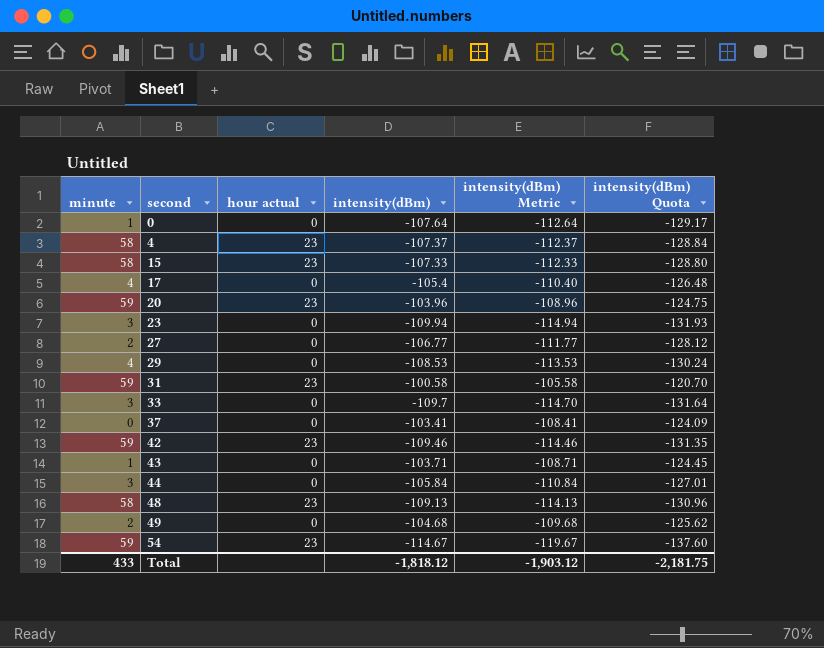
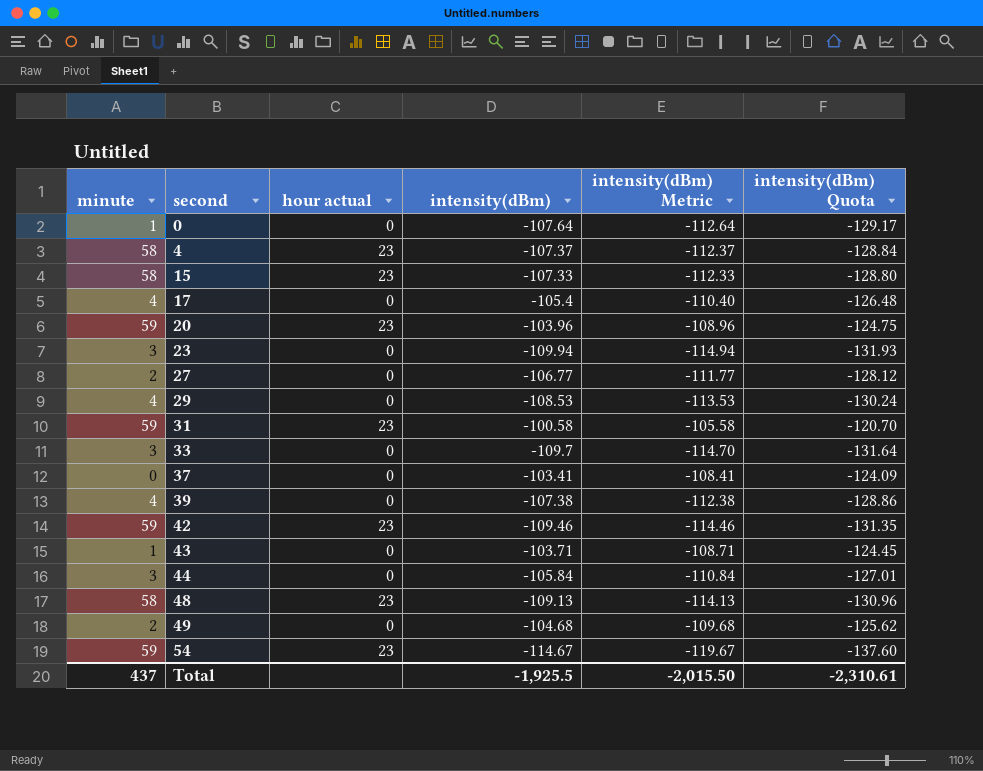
row 39: none -> 4 | 0 | -107.38 | -112.38 | -128.86
Total | minute: 433 -> 437
Total | intensity(dBm): -1,818.12 -> -1,925.5
Total | intensity(dBm) Metric: -1,903.12 -> -2,015.50
Total | intensity(dBm) Quota: -2,181.75 -> -2,310.61

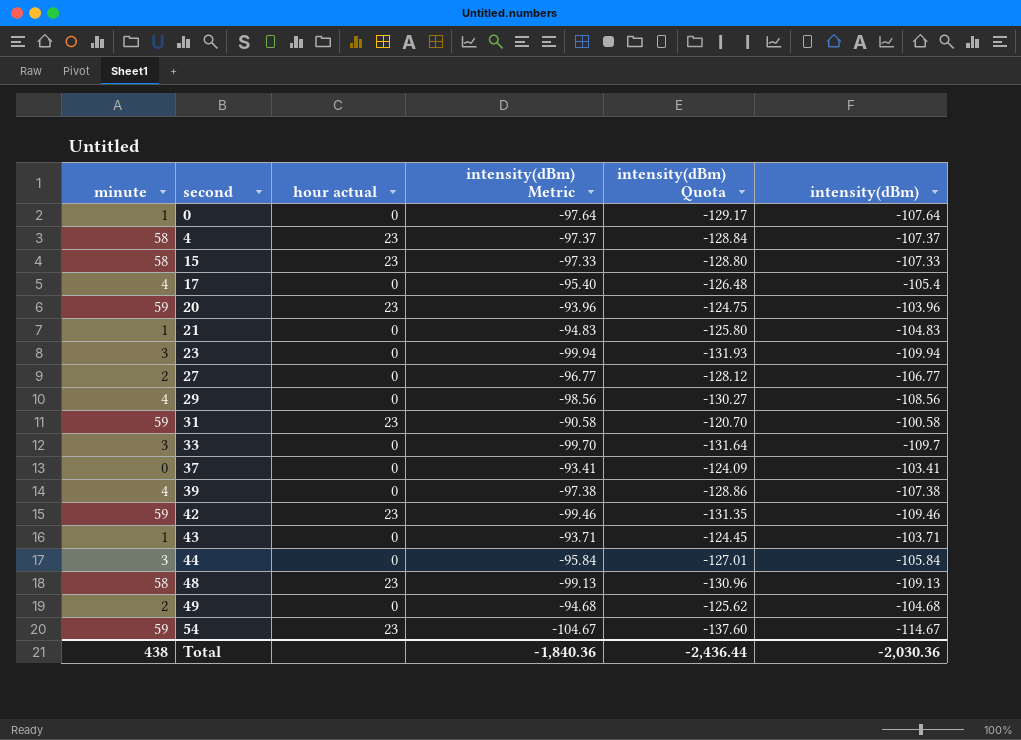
column intensity(dBm) Metric | formula: [intensity(dBm)] - 5 -> [intensity(dBm)] + 10
column intensity(dBm) | position: 4 -> 6
row 21: none -> 1 | 0 | -94.83 | -125.80 | -104.83
29 | intensity(dBm) Quota: -130.24 -> -130.27
29 | intensity(dBm): -108.53 -> -108.56
Total | minute: 437 -> 438
Total | intensity(dBm) Metric: -2,015.50 -> -1,840.36
Total | intensity(dBm) Quota: -2,310.61 -> -2,436.44
Total | intensity(dBm): -1,925.5 -> -2,030.36

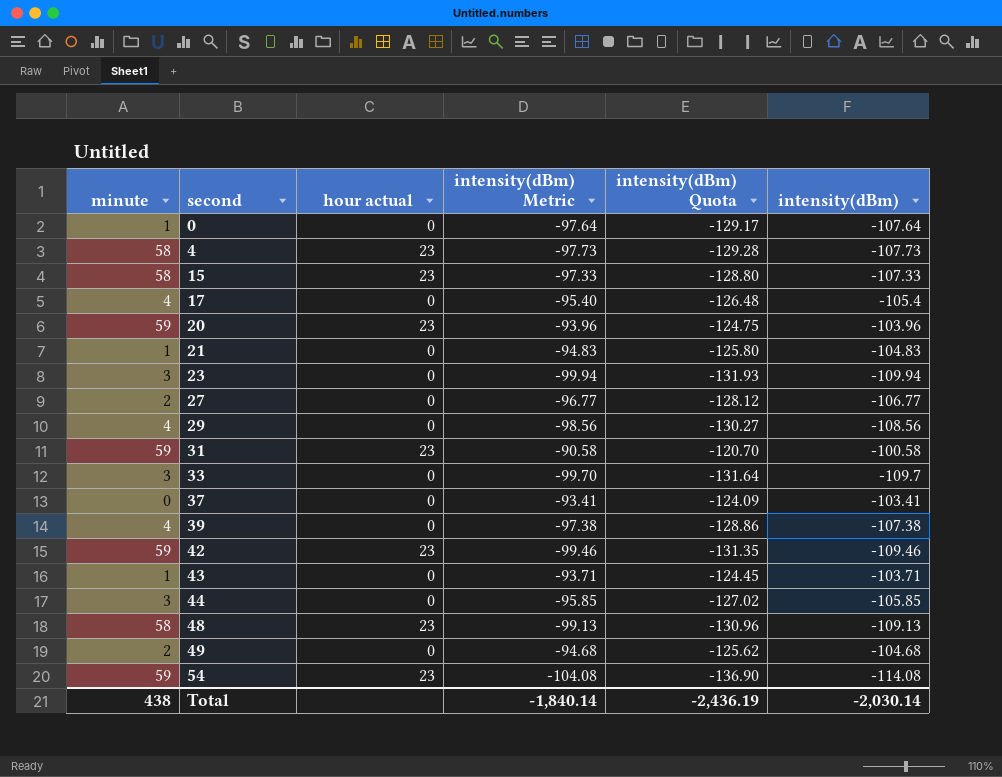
4 | intensity(dBm) Metric: -97.37 -> -97.73
4 | intensity(dBm) Quota: -128.84 -> -129.28
4 | intensity(dBm): -107.37 -> -107.73
44 | intensity(dBm) Metric: -95.84 -> -95.85
44 | intensity(dBm) Quota: -127.01 -> -127.02
44 | intensity(dBm): -105.84 -> -105.85
54 | intensity(dBm) Metric: -104.67 -> -104.08
54 | intensity(dBm) Quota: -137.60 -> -136.90
54 | intensity(dBm): -114.67 -> -114.08
Total | intensity(dBm) Metric: -1,840.36 -> -1,840.14
Total | intensity(dBm) Quota: -2,436.44 -> -2,436.19
Total | intensity(dBm): -2,030.36 -> -2,030.14

